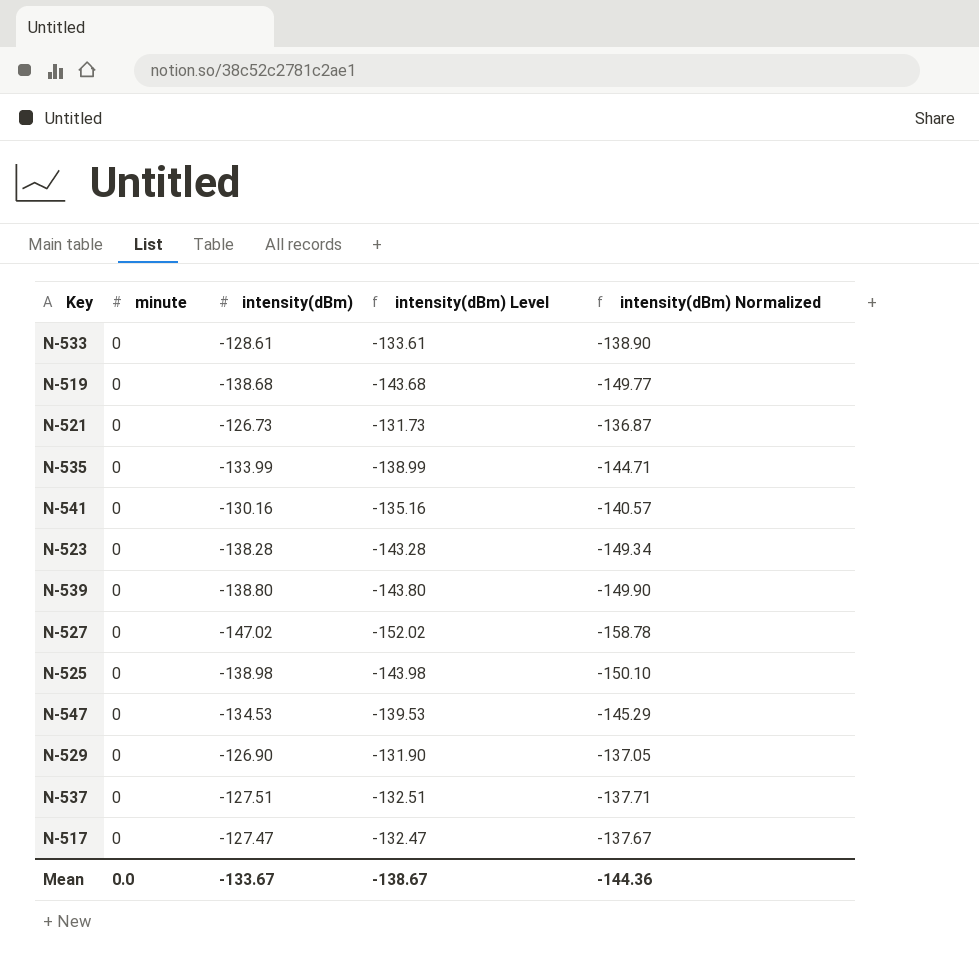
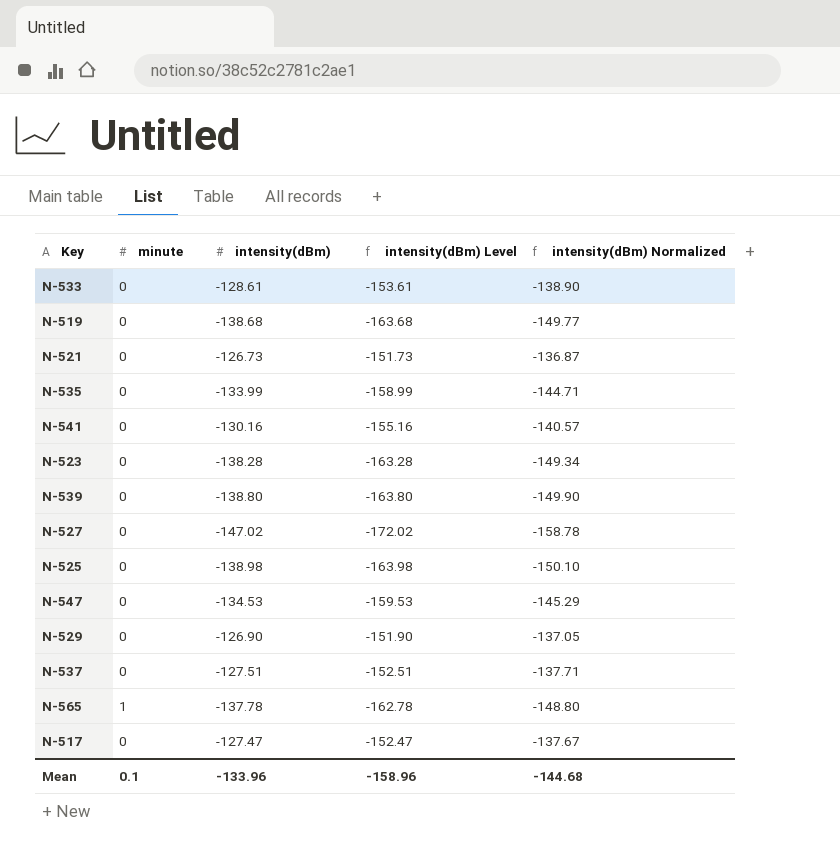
column intensity(dBm) Level | formula: [intensity(dBm)] - 5 -> [intensity(dBm)] - 25
row N-565: none -> 1 | -137.78 | -162.78 | -148.80
Mean | minute: 0.0 -> 0.1
Mean | intensity(dBm): -133.67 -> -133.96
Mean | intensity(dBm) Level: -138.67 -> -158.96
Mean | intensity(dBm) Normalized: -144.36 -> -144.68

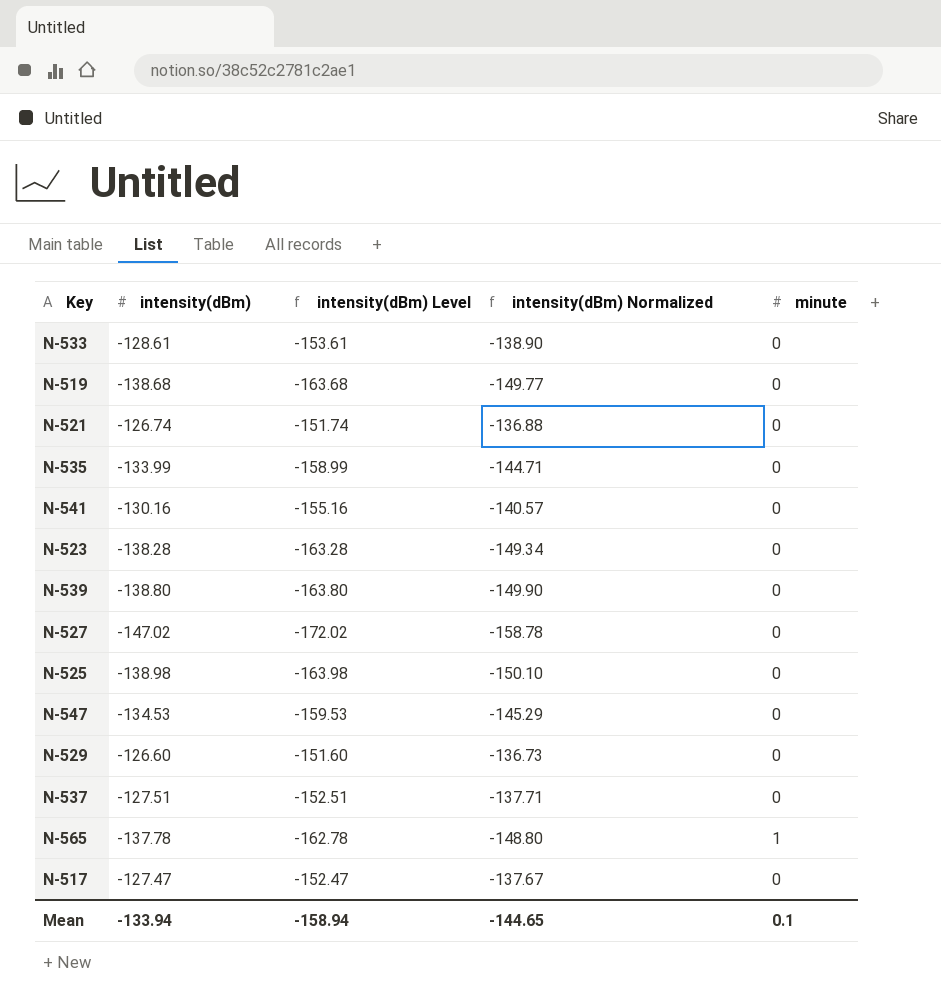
column minute | position: 2 -> 5
N-521 | intensity(dBm): -126.73 -> -126.74
N-521 | intensity(dBm) Level: -151.73 -> -151.74
N-521 | intensity(dBm) Normalized: -136.87 -> -136.88
N-529 | intensity(dBm): -126.90 -> -126.60
N-529 | intensity(dBm) Level: -151.90 -> -151.60
N-529 | intensity(dBm) Normalized: -137.05 -> -136.73
Mean | intensity(dBm): -133.96 -> -133.94
Mean | intensity(dBm) Level: -158.96 -> -158.94
Mean | intensity(dBm) Normalized: -144.68 -> -144.65

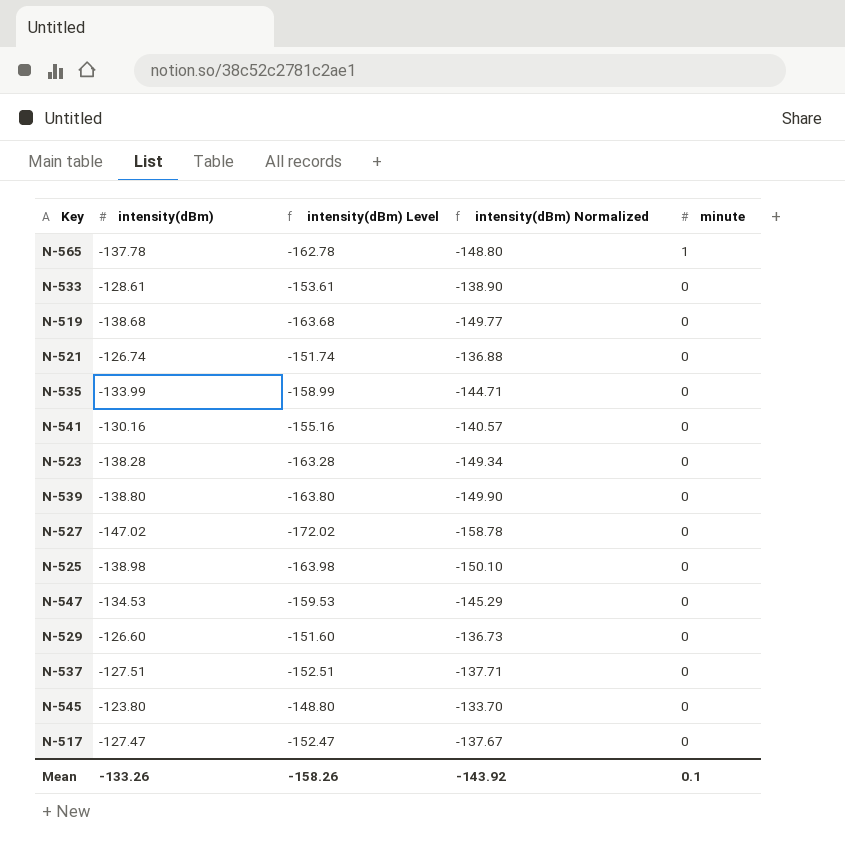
row order: none -> minute descending
row N-545: none -> -123.80 | -148.80 | -133.70 | 0
Mean | intensity(dBm): -133.94 -> -133.26
Mean | intensity(dBm) Level: -158.94 -> -158.26
Mean | intensity(dBm) Normalized: -144.65 -> -143.92

